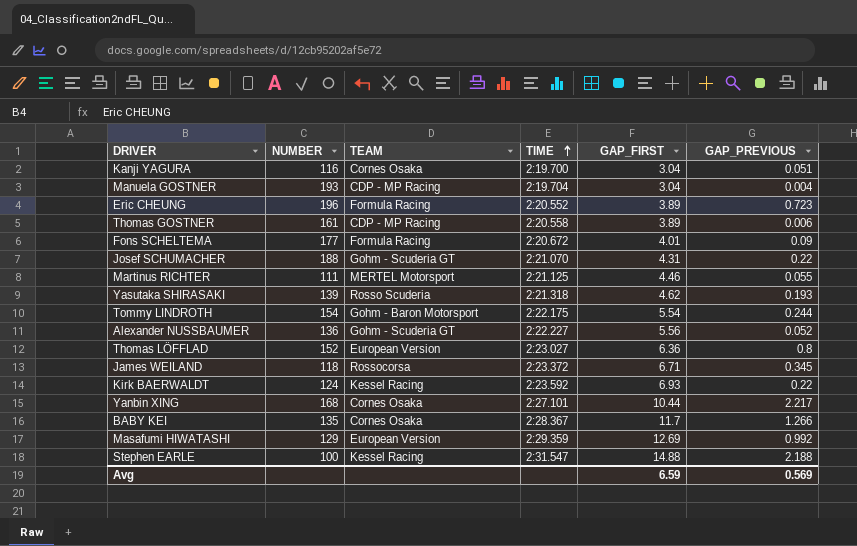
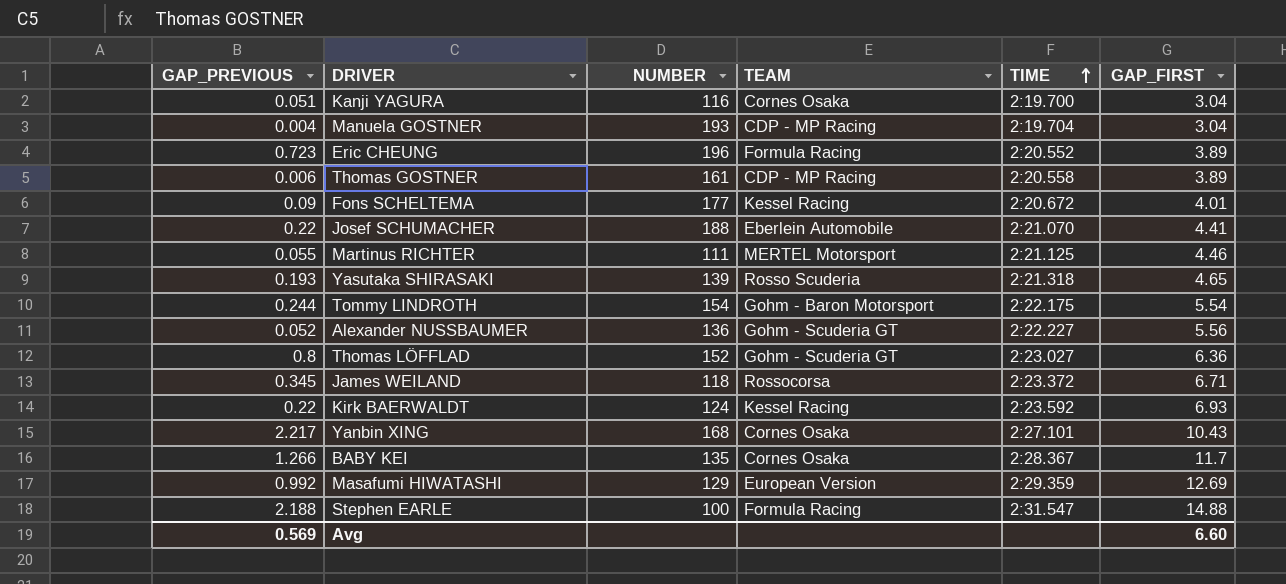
column GAP_PREVIOUS | position: 6 -> 1
Fons SCHELTEMA | TEAM: Formula Racing -> Kessel Racing
Josef SCHUMACHER | TEAM: Gohm - Scuderia GT -> Eberlein Automobile
Josef SCHUMACHER | GAP_FIRST: 4.31 -> 4.41
Yasutaka SHIRASAKI | GAP_FIRST: 4.62 -> 4.65
Thomas LÖFFLAD | TEAM: European Version -> Gohm - Scuderia GT
Yanbin XING | GAP_FIRST: 10.44 -> 10.43
Stephen EARLE | TEAM: Kessel Racing -> Formula Racing
Avg | GAP_FIRST: 6.59 -> 6.60

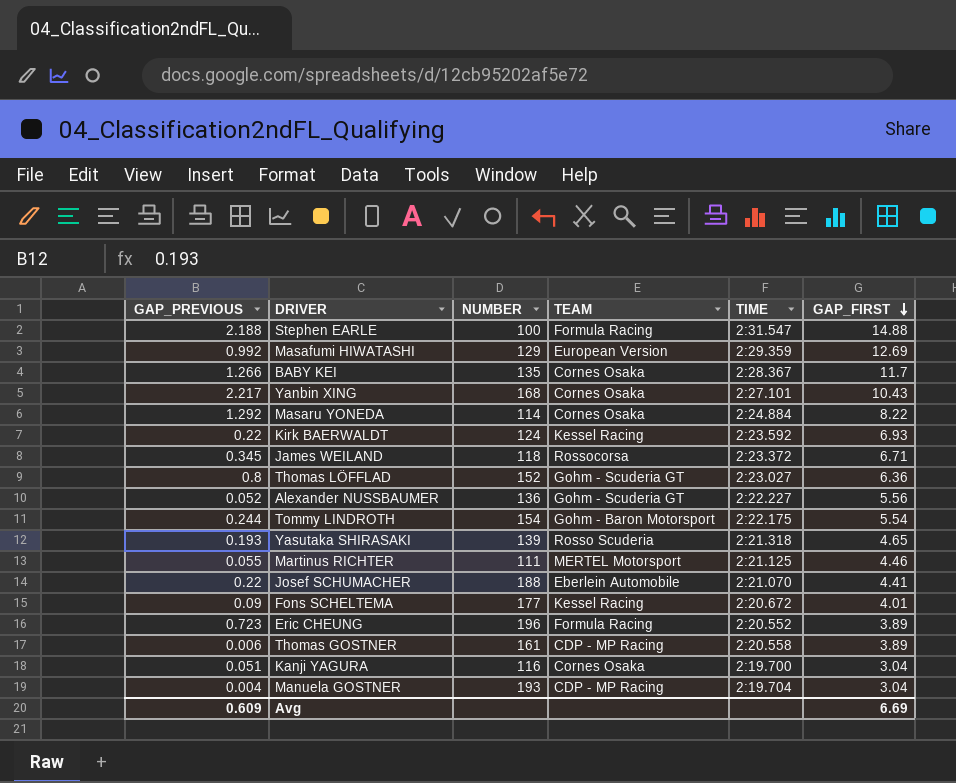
row order: TIME ascending -> GAP_FIRST descending
row Masaru YONEDA: none -> 1.292 | 114 | Cornes Osaka | 2:24.884 | 8.22
Avg | GAP_PREVIOUS: 0.569 -> 0.609
Avg | GAP_FIRST: 6.60 -> 6.69

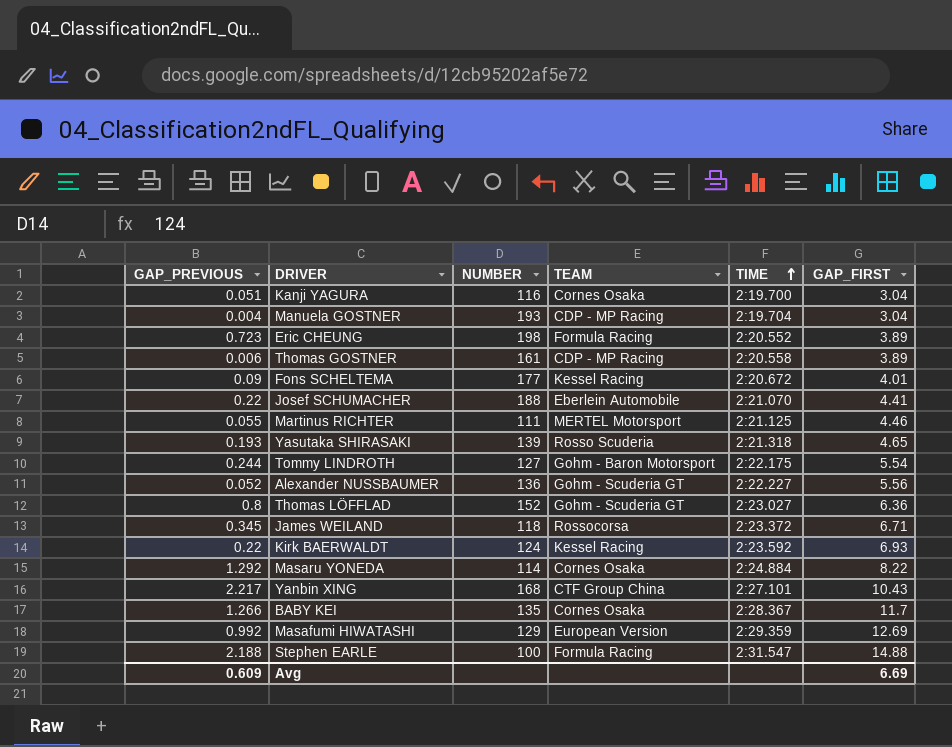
row order: GAP_FIRST descending -> TIME ascending
Eric CHEUNG | NUMBER: 196 -> 198
Tommy LINDROTH | NUMBER: 154 -> 127
Yanbin XING | TEAM: Cornes Osaka -> CTF Group China

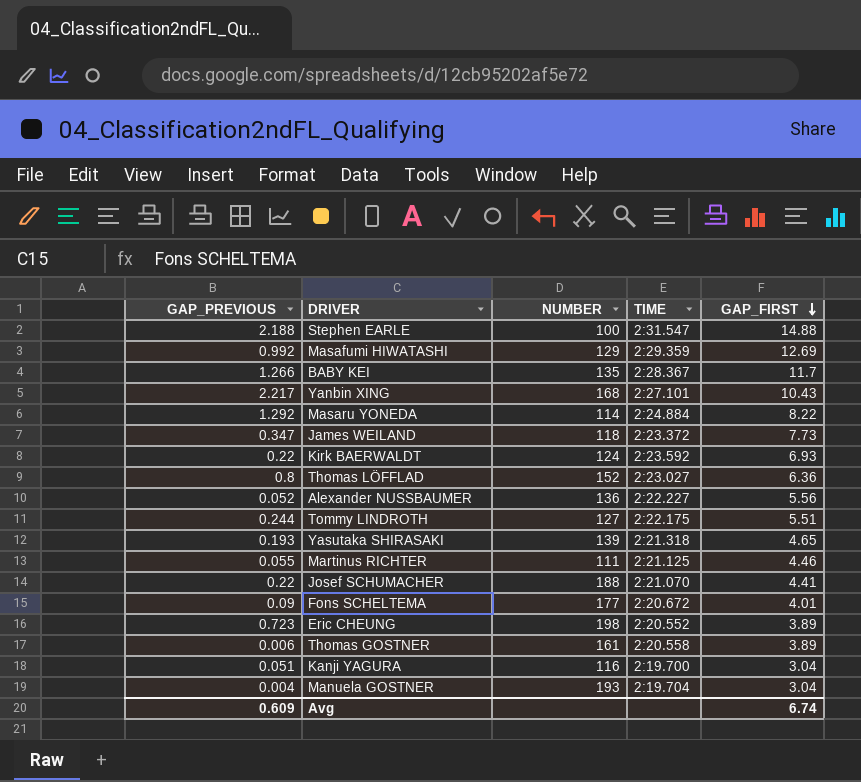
row order: TIME ascending -> GAP_FIRST descending
column TEAM | position: 4 -> none
James WEILAND | GAP_PREVIOUS: 0.345 -> 0.347
James WEILAND | GAP_FIRST: 6.71 -> 7.73
Tommy LINDROTH | GAP_FIRST: 5.54 -> 5.51
Avg | GAP_FIRST: 6.69 -> 6.74

